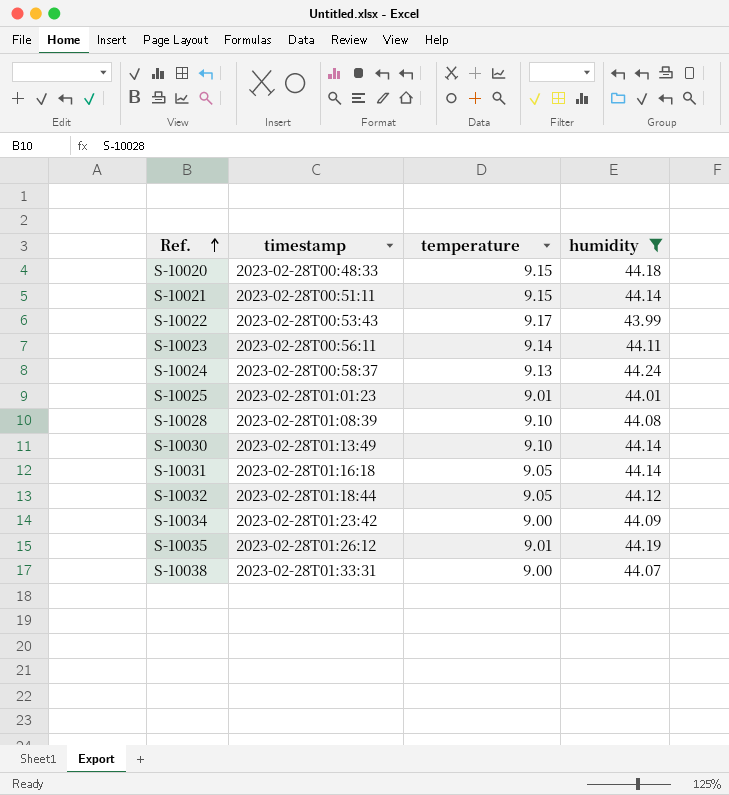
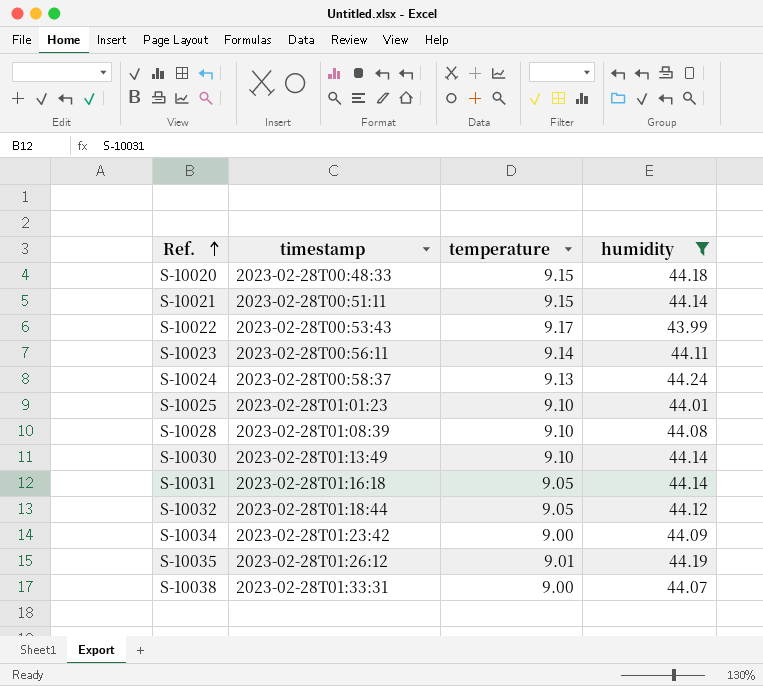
S-10025 | temperature: 9.01 -> 9.10

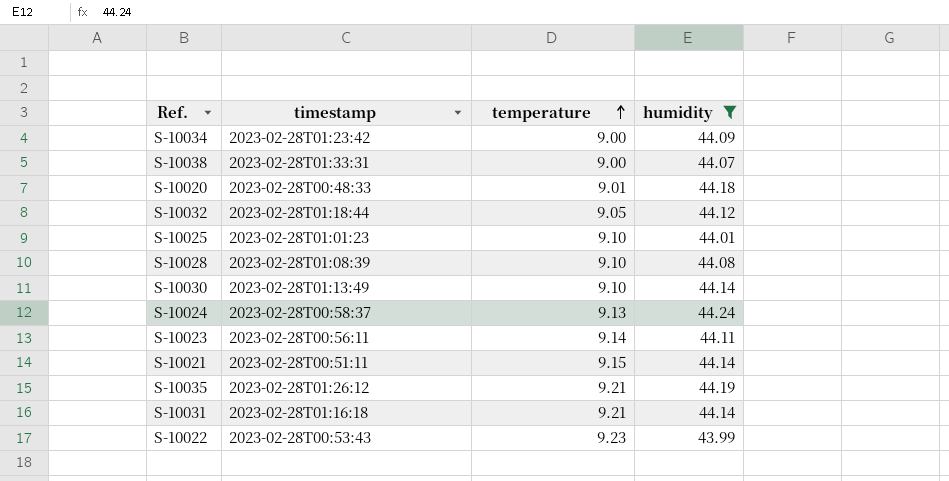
row order: Ref. ascending -> temperature ascending
S-10020 | temperature: 9.15 -> 9.01
S-10035 | temperature: 9.01 -> 9.21
S-10031 | temperature: 9.05 -> 9.21
S-10022 | temperature: 9.17 -> 9.23

